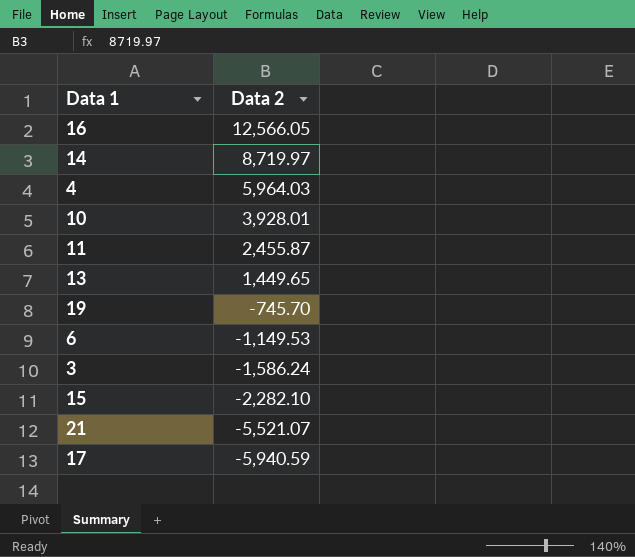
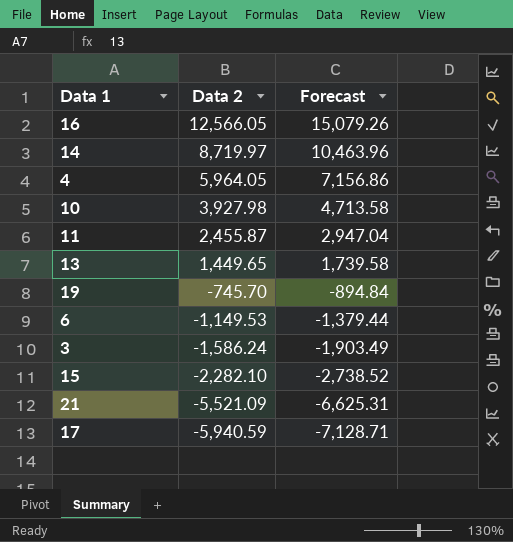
column Forecast | formula: none -> [Data 2] * 1.2
4 | Data 2: 5,964.03 -> 5,964.05
10 | Data 2: 3,928.01 -> 3,927.98
21 | Data 2: -5,521.07 -> -5,521.09

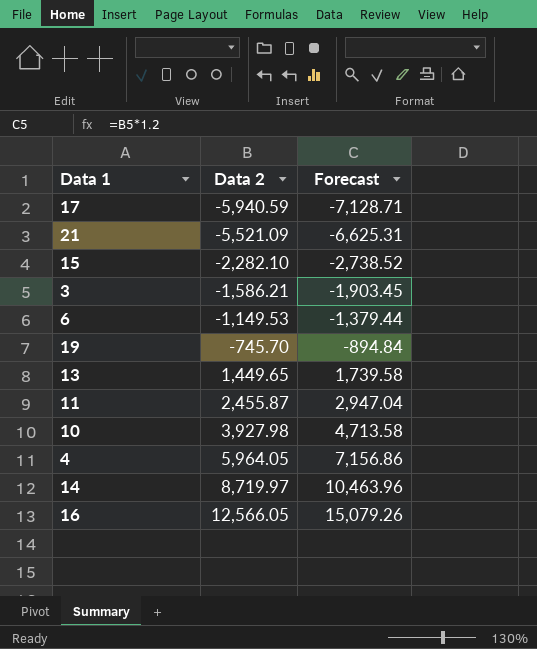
row order: Data 2 descending -> Data 2 ascending
3 | Data 2: -1,586.24 -> -1,586.21
3 | Forecast: -1,903.49 -> -1,903.45

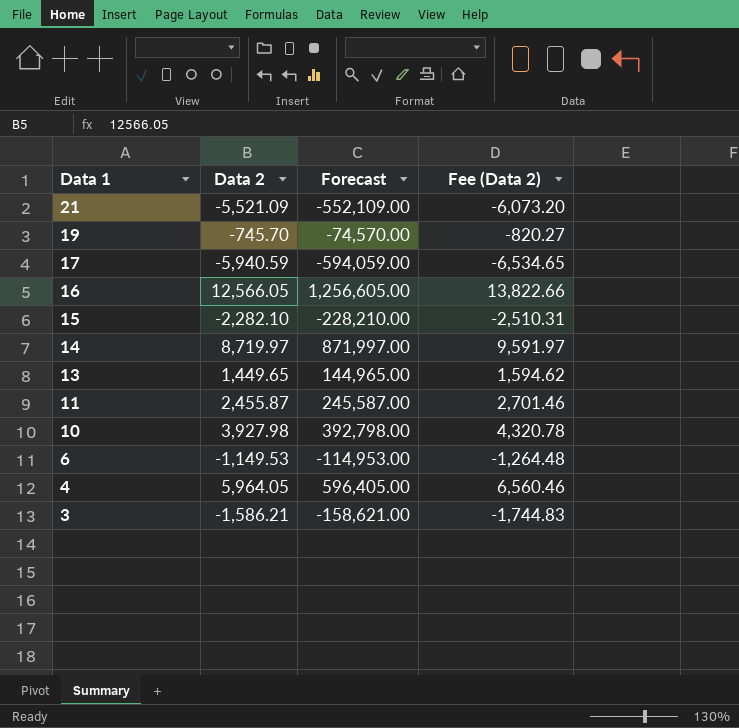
row order: Data 2 ascending -> Data 1 descending
column Forecast | formula: [Data 2] * 1.2 -> [Data 2] * 100
column Fee (Data 2) | formula: none -> [Data 2] * 1.1

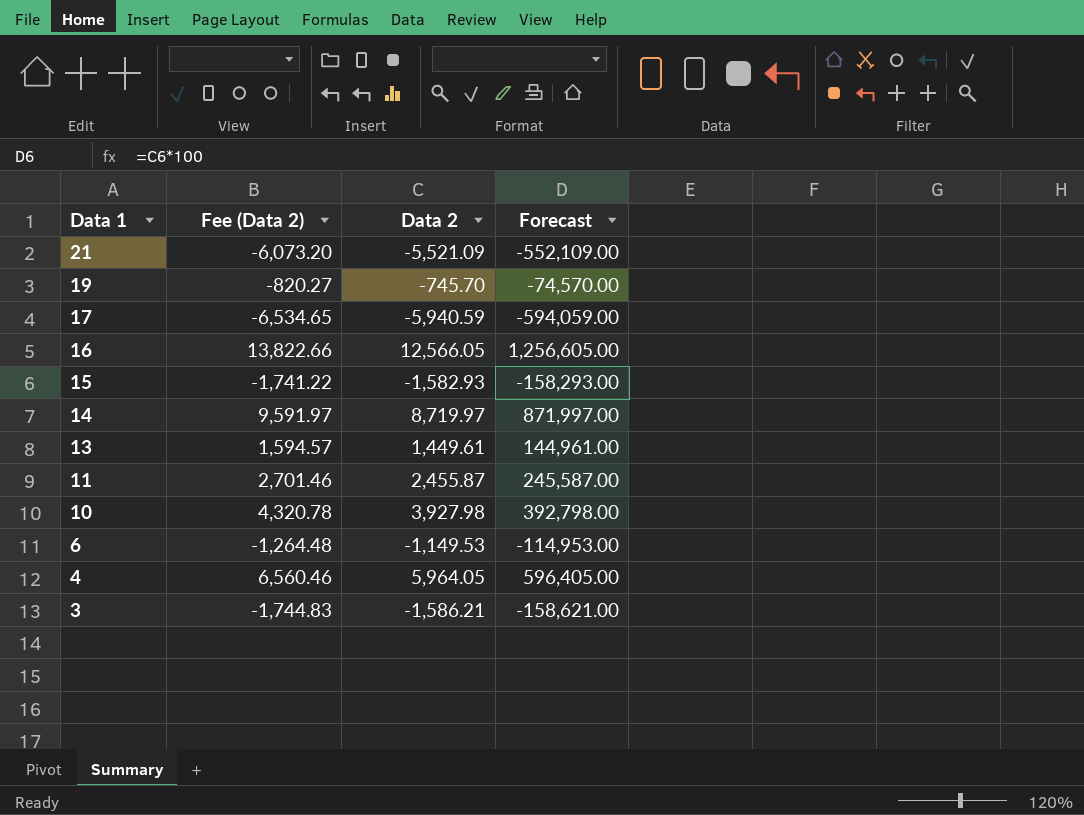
column Fee (Data 2) | position: 4 -> 2
15 | Fee (Data 2): -2,510.31 -> -1,741.22
15 | Data 2: -2,282.10 -> -1,582.93
15 | Forecast: -228,210.00 -> -158,293.00
13 | Fee (Data 2): 1,594.62 -> 1,594.57
13 | Data 2: 1,449.65 -> 1,449.61
13 | Forecast: 144,965.00 -> 144,961.00

